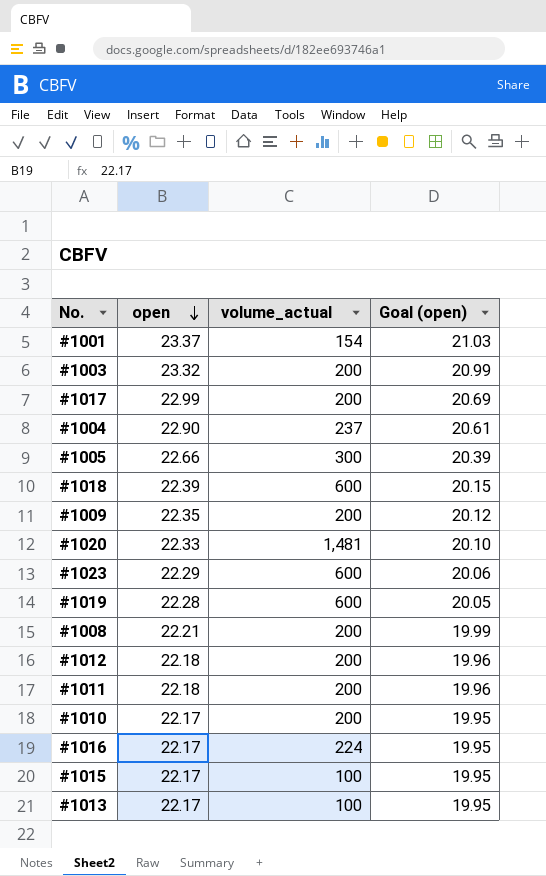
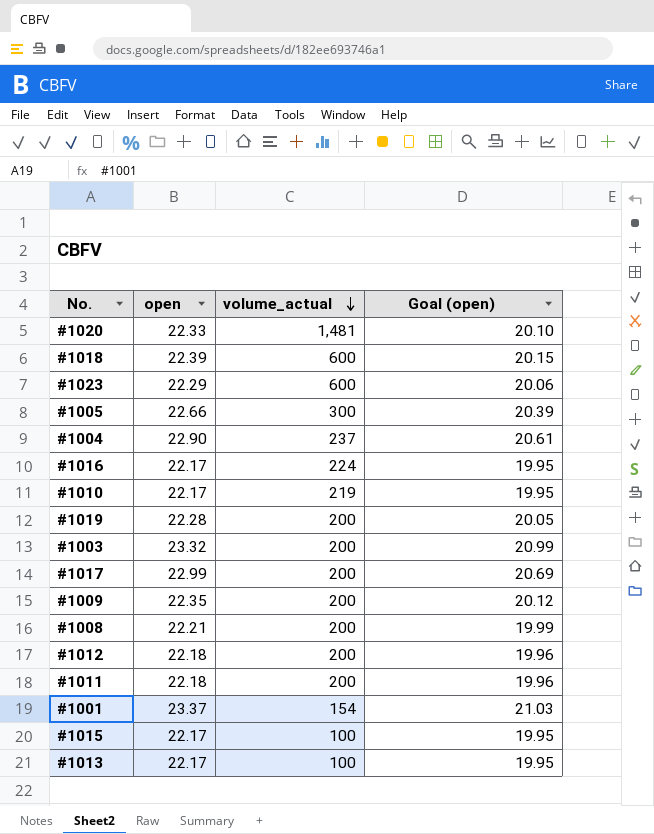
row order: open descending -> volume_actual descending
#1010 | volume_actual: 200 -> 219
#1019 | volume_actual: 600 -> 200

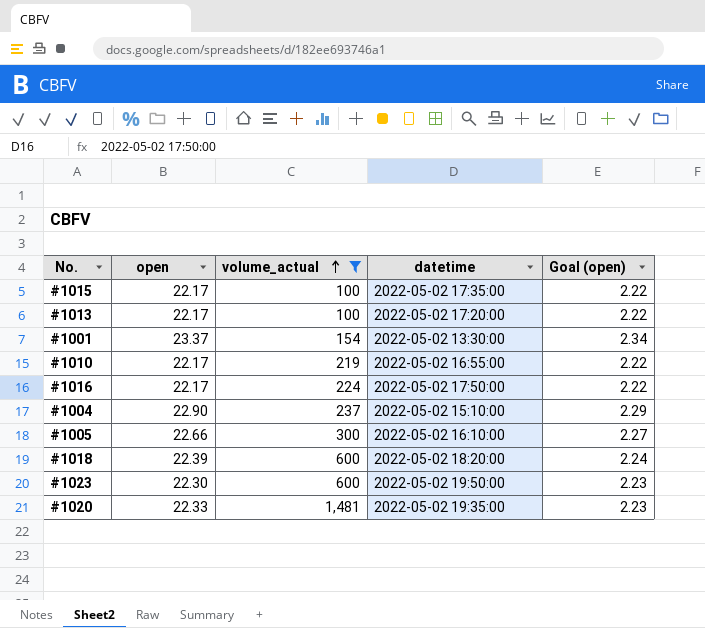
filter: none -> volume_actual != 200
row order: volume_actual descending -> volume_actual ascending
column datetime | position: none -> 4
column Goal (open) | formula: [open] * 0.9 -> [open] * 0.1
#1023 | open: 22.29 -> 22.30

